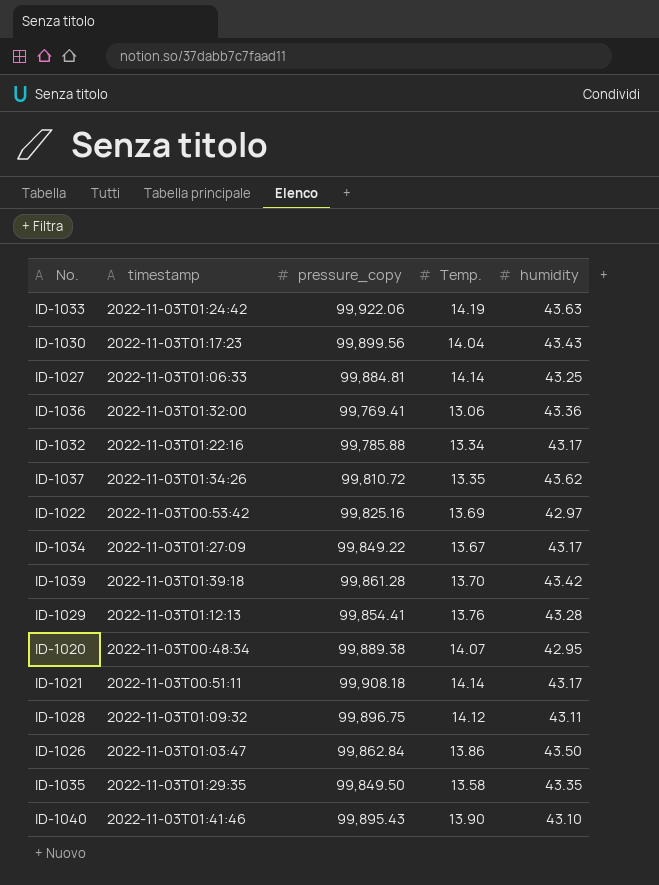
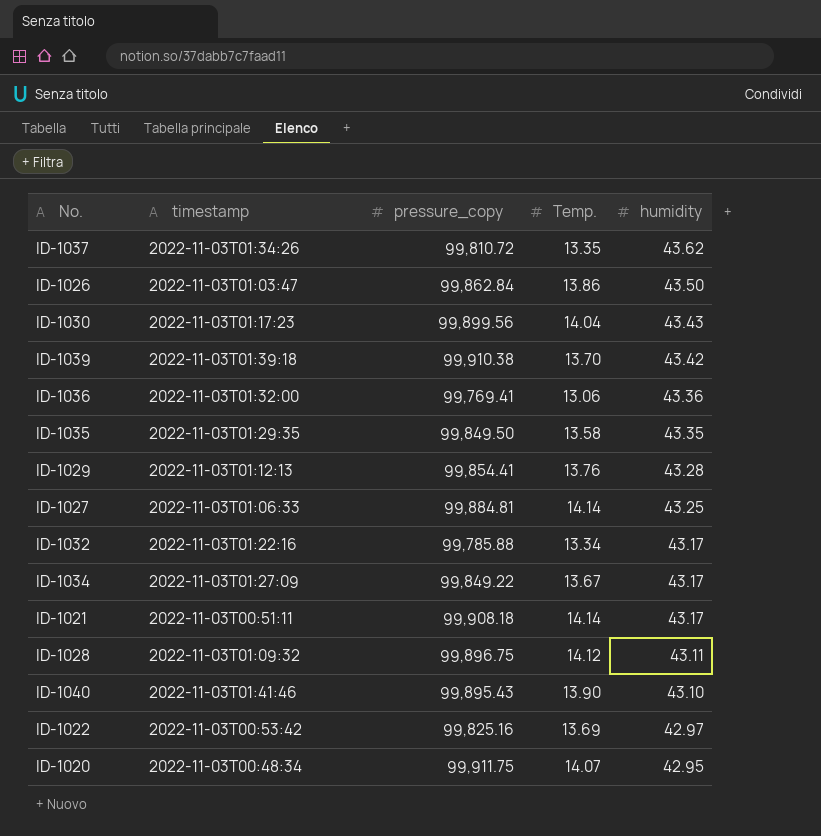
row order: none -> humidity descending
row ID-1033: 2022-11-03T01:24:42 | 99,922.06 | 14.19 | 43.63 -> none
ID-1039 | pressure_copy: 99,861.28 -> 99,910.38
ID-1020 | pressure_copy: 99,889.38 -> 99,911.75

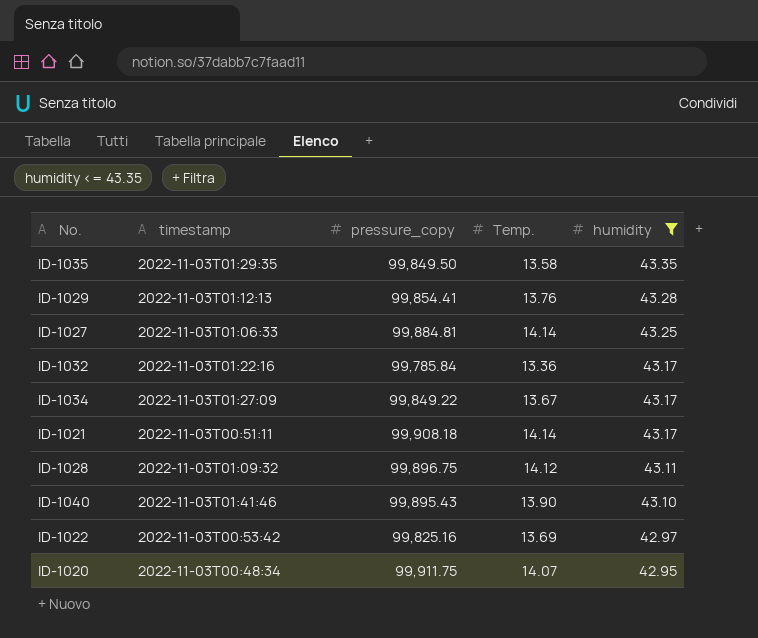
filter: none -> humidity <= 43.35
ID-1032 | pressure_copy: 99,785.88 -> 99,785.84
ID-1032 | Temp.: 13.34 -> 13.36

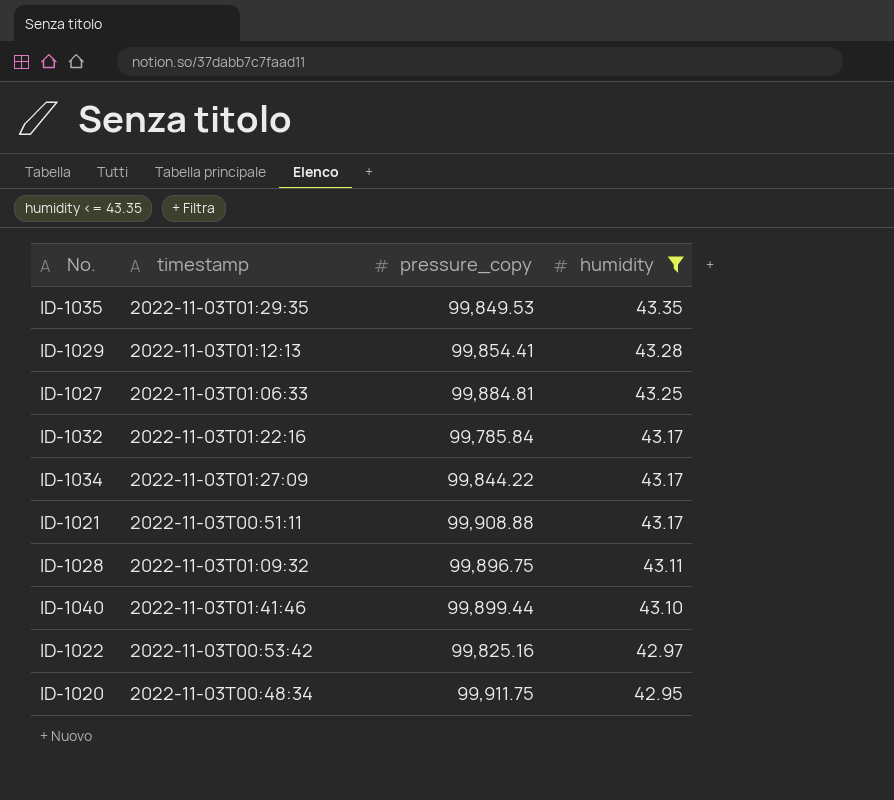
column Temp. | position: 4 -> none
ID-1035 | pressure_copy: 99,849.50 -> 99,849.53
ID-1034 | pressure_copy: 99,849.22 -> 99,844.22
ID-1021 | pressure_copy: 99,908.18 -> 99,908.88
ID-1040 | pressure_copy: 99,895.43 -> 99,899.44

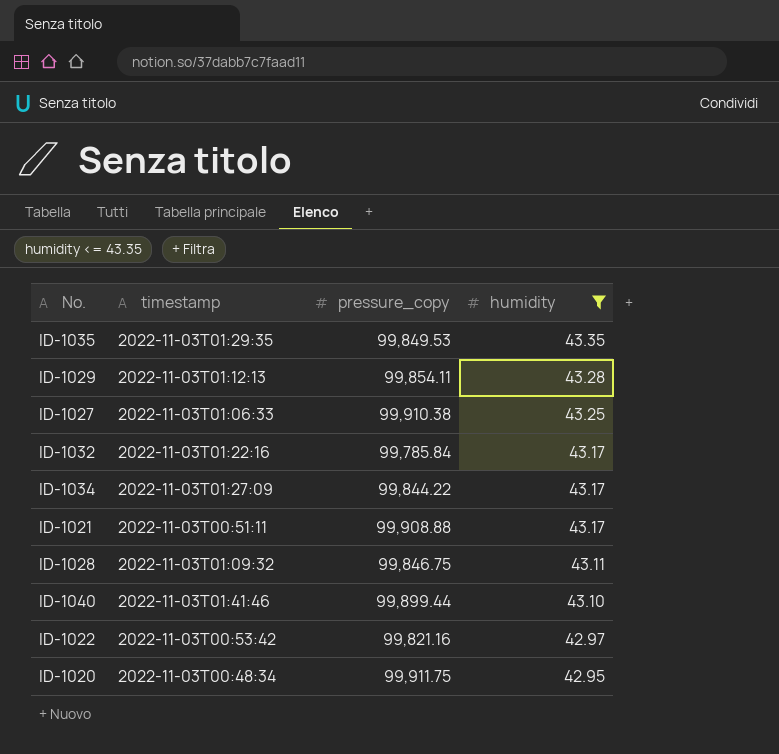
ID-1029 | pressure_copy: 99,854.41 -> 99,854.11
ID-1027 | pressure_copy: 99,884.81 -> 99,910.38
ID-1028 | pressure_copy: 99,896.75 -> 99,846.75
ID-1022 | pressure_copy: 99,825.16 -> 99,821.16

